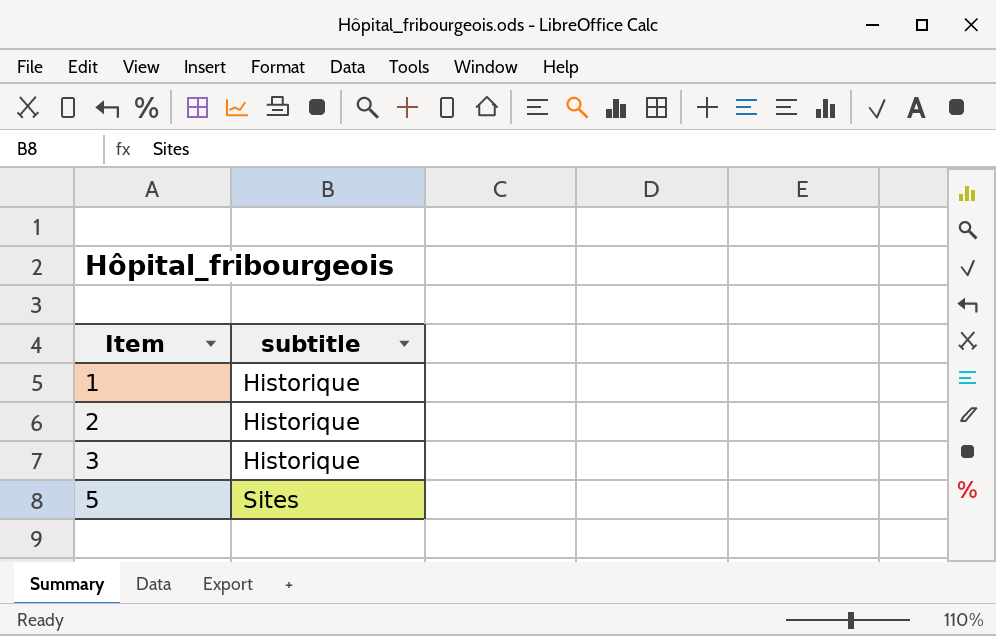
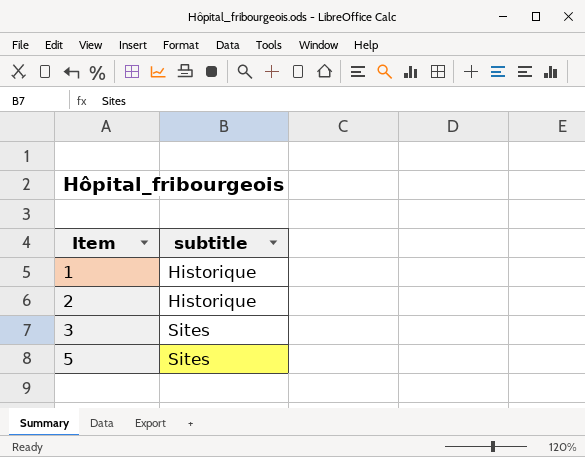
3 | subtitle: Historique -> Sites

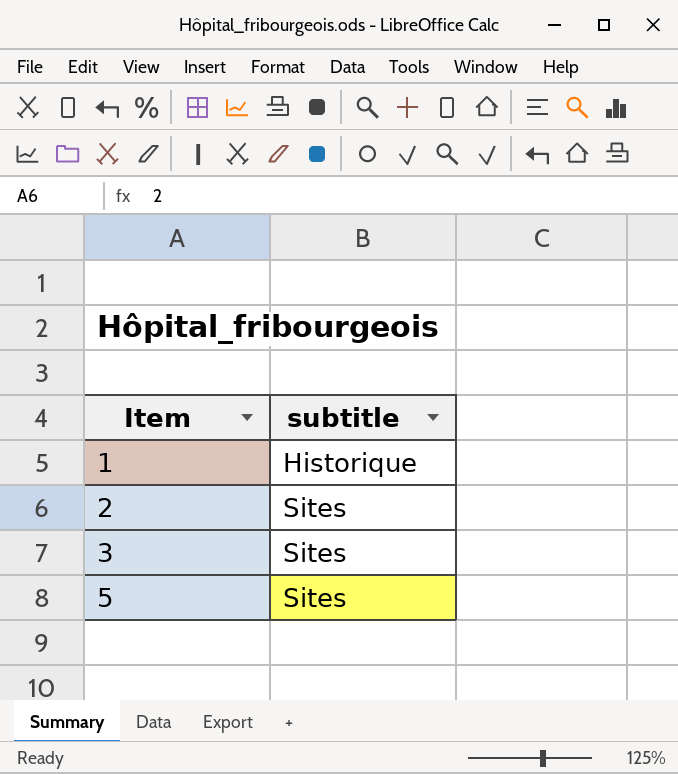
2 | subtitle: Historique -> Sites

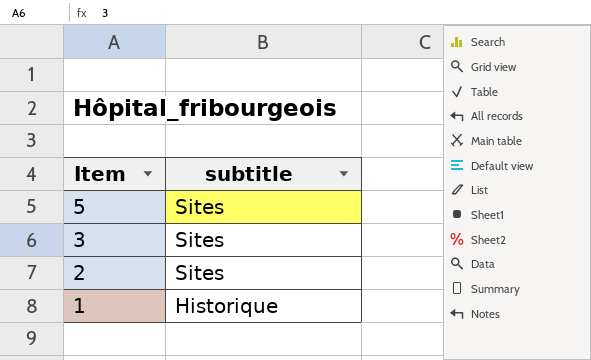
row order: Item ascending -> Item descending

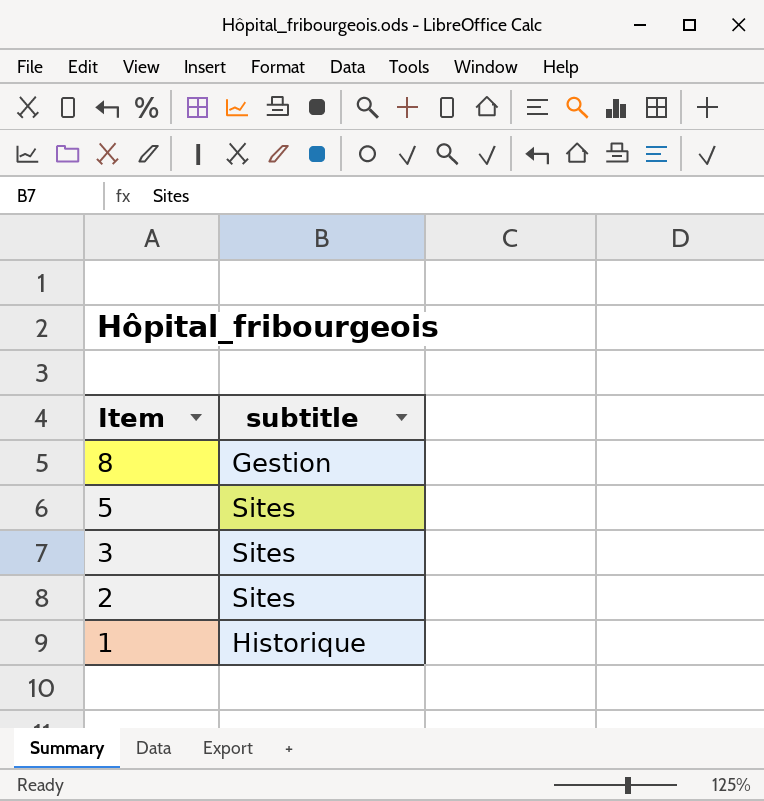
row 8: none -> Gestion

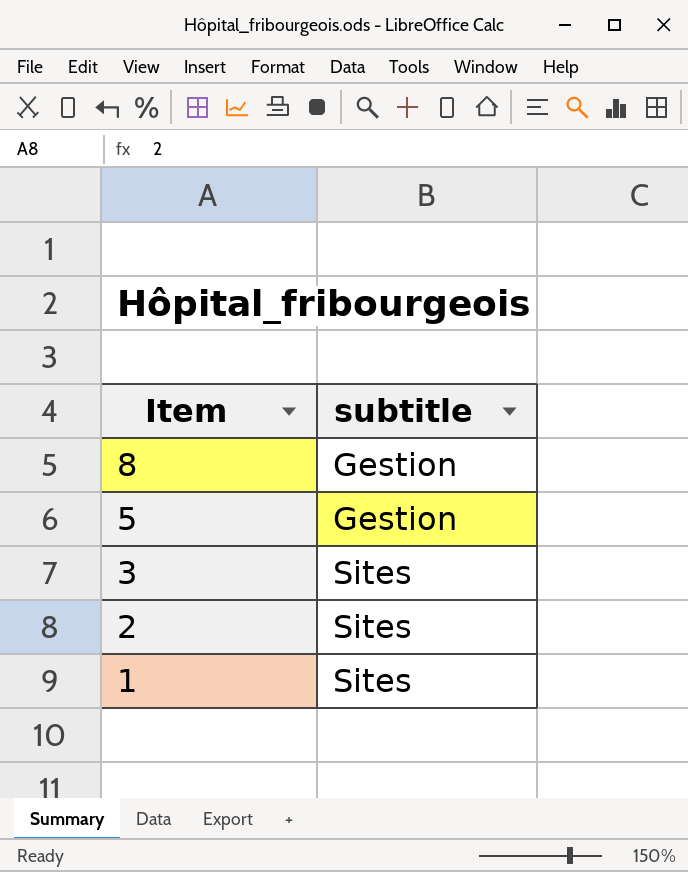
5 | subtitle: Sites -> Gestion
1 | subtitle: Historique -> Sites

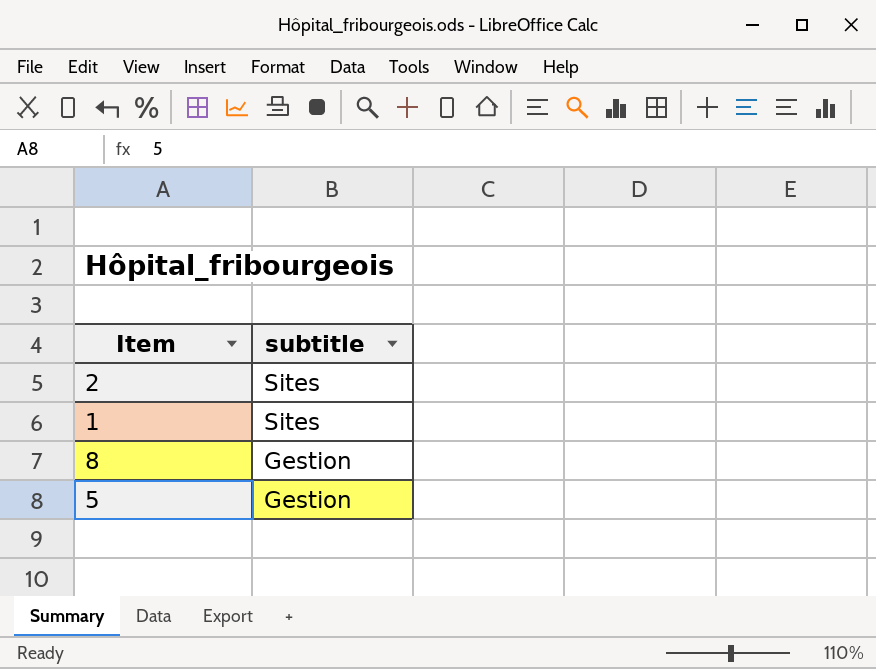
row order: Item descending -> subtitle descending
row 3: Sites -> none

